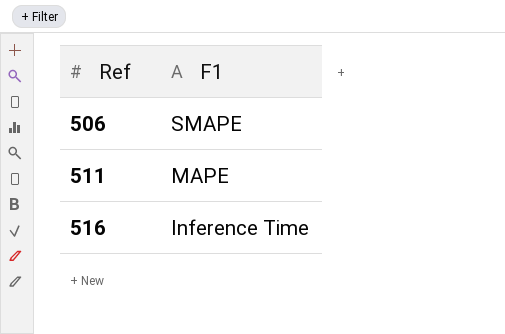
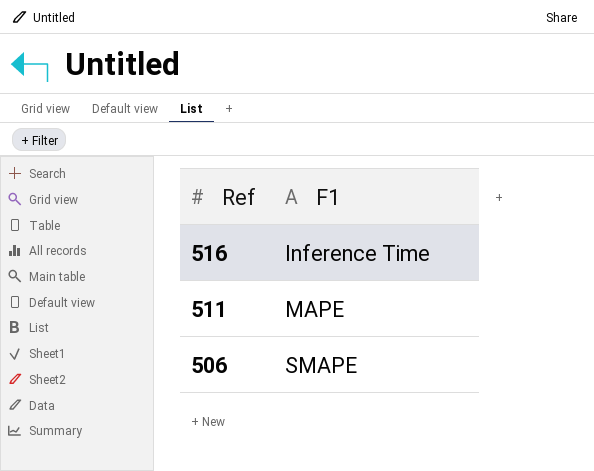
row order: Ref ascending -> Ref descending

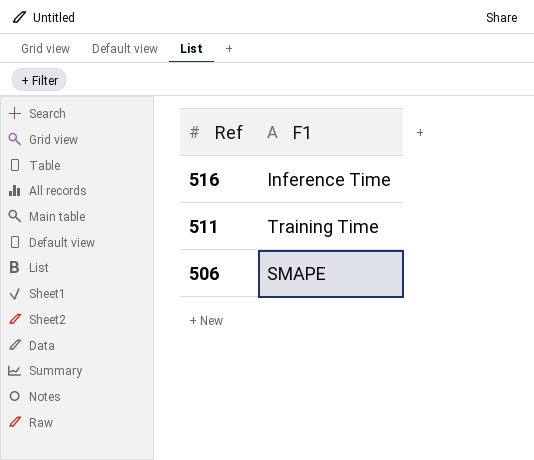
511 | F1: MAPE -> Training Time

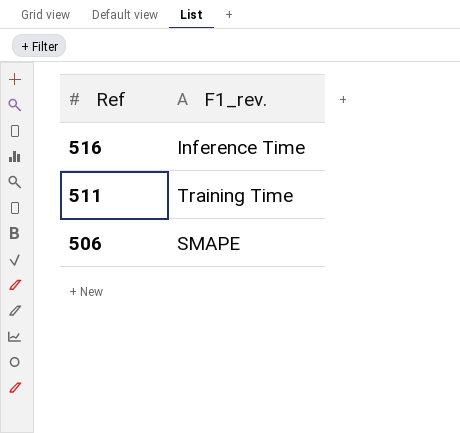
column name: F1 -> F1_rev.

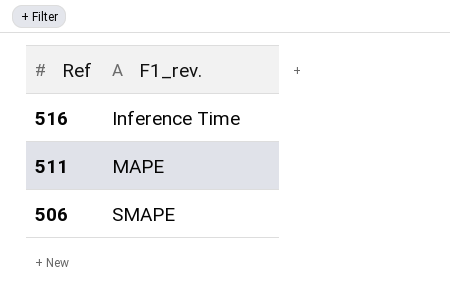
511 | F1_rev.: Training Time -> MAPE

